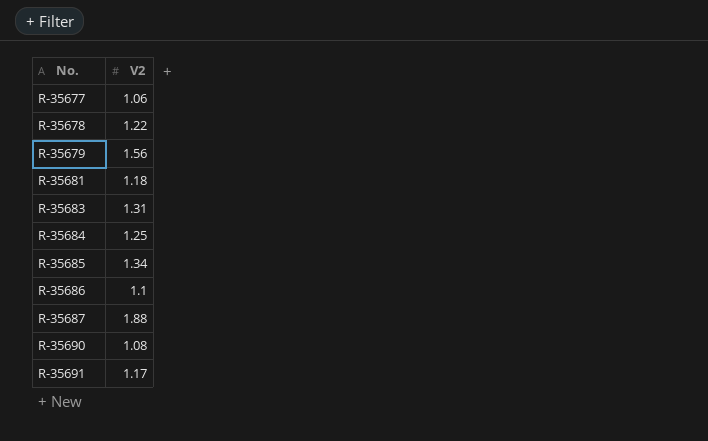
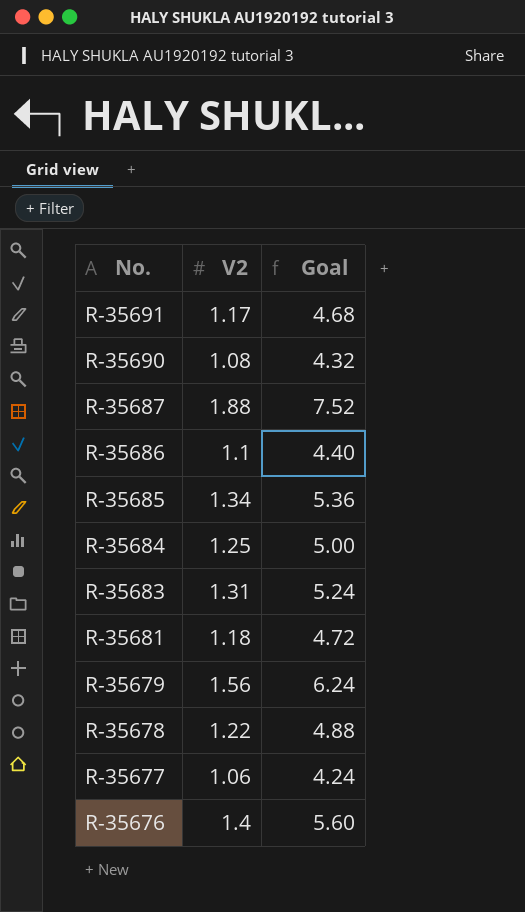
row order: No. ascending -> No. descending
column Goal | formula: none -> [V2] * 4
row R-35676: none -> 1.4 | 5.60

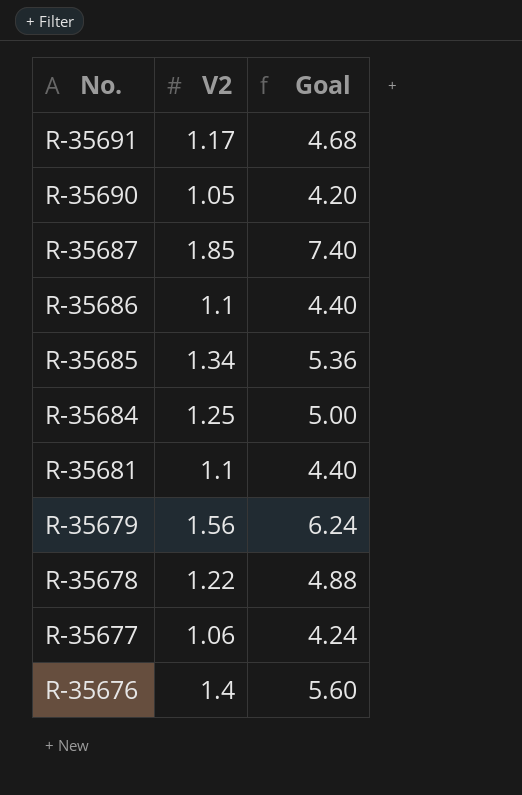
row R-35683: 1.31 | 5.24 -> none
R-35690 | V2: 1.08 -> 1.05
R-35690 | Goal: 4.32 -> 4.20
R-35687 | V2: 1.88 -> 1.85
R-35687 | Goal: 7.52 -> 7.40
R-35681 | V2: 1.18 -> 1.1
R-35681 | Goal: 4.72 -> 4.40

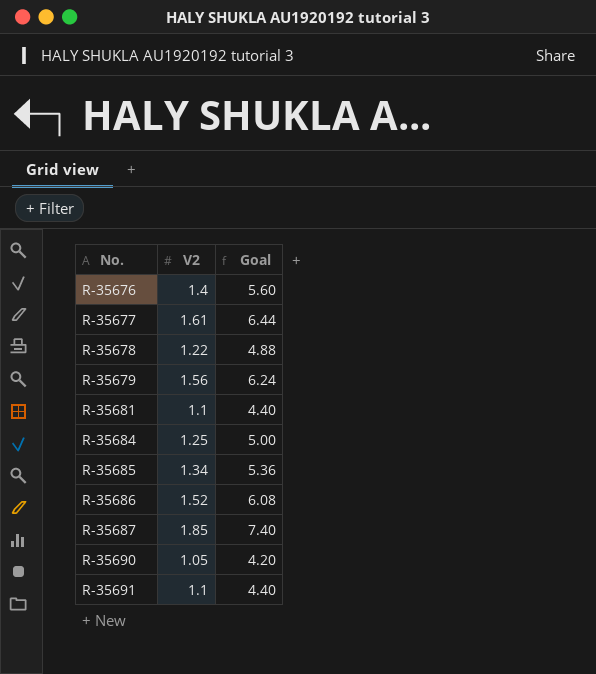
row order: No. descending -> No. ascending
R-35677 | V2: 1.06 -> 1.61
R-35677 | Goal: 4.24 -> 6.44
R-35686 | V2: 1.1 -> 1.52
R-35686 | Goal: 4.40 -> 6.08
R-35691 | V2: 1.17 -> 1.1
R-35691 | Goal: 4.68 -> 4.40

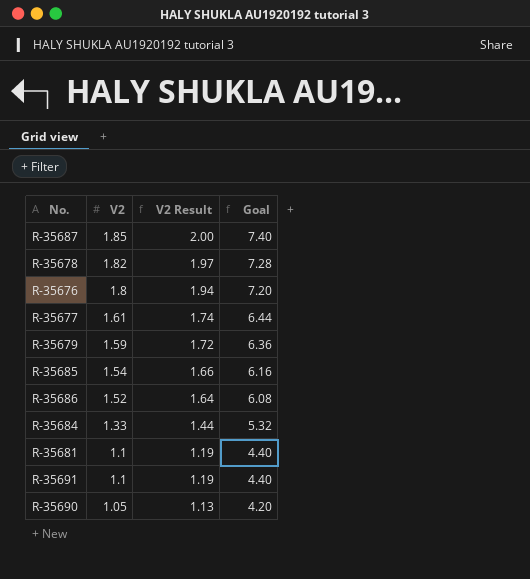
row order: No. ascending -> V2 descending
column V2 Result | formula: none -> [V2] * 1.08
R-35678 | V2: 1.22 -> 1.82
R-35678 | Goal: 4.88 -> 7.28
R-35676 | V2: 1.4 -> 1.8
R-35676 | Goal: 5.60 -> 7.20
R-35679 | V2: 1.56 -> 1.59
R-35679 | Goal: 6.24 -> 6.36
R-35685 | V2: 1.34 -> 1.54
R-35685 | Goal: 5.36 -> 6.16
R-35684 | V2: 1.25 -> 1.33
R-35684 | Goal: 5.00 -> 5.32

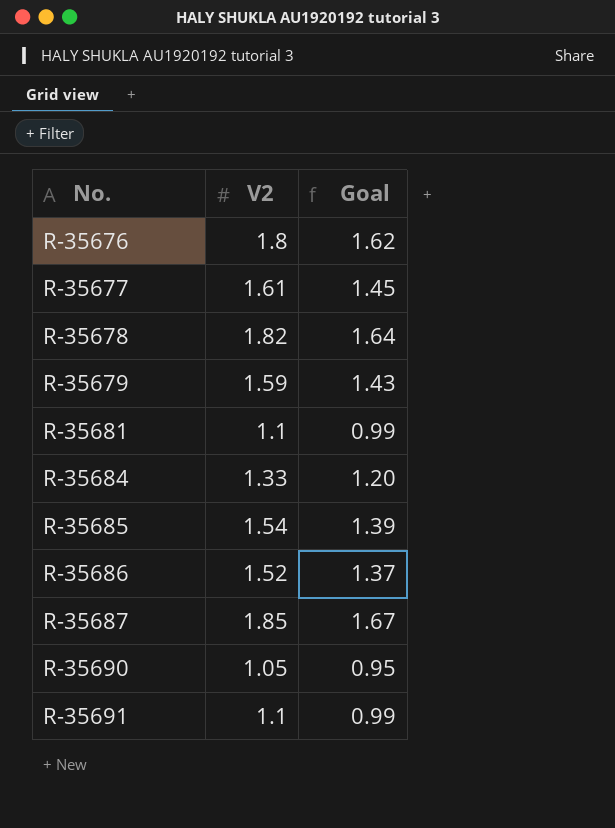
row order: V2 descending -> No. ascending
column V2 Result | formula: [V2] * 1.08 -> none
column Goal | formula: [V2] * 4 -> [V2] * 0.9

